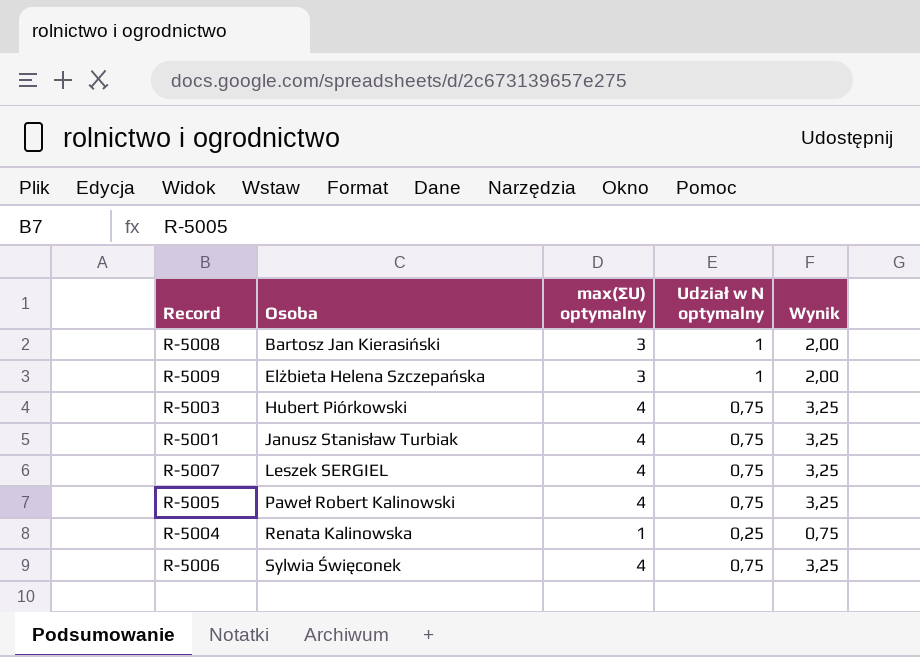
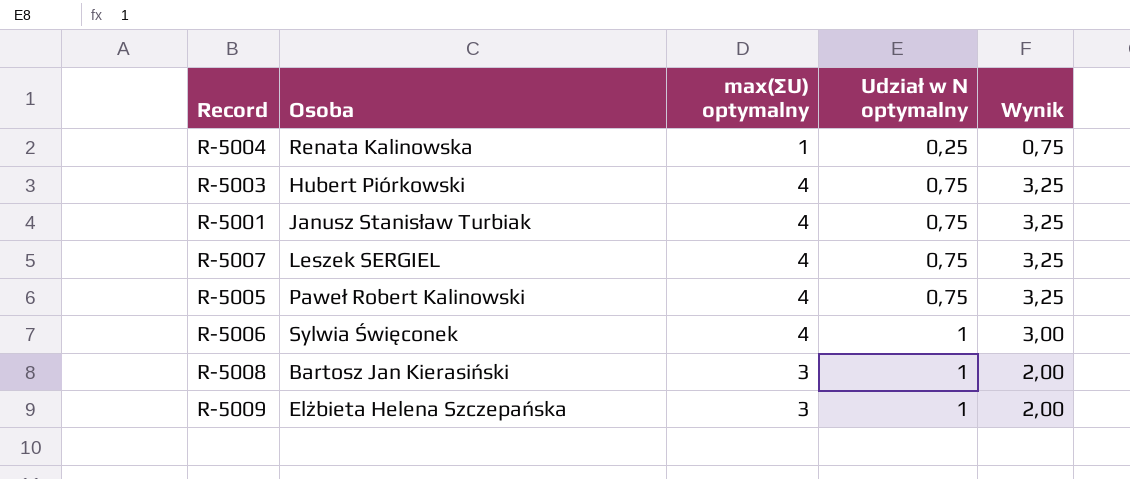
row order: Osoba ascending -> Udział w N optymalny ascending
R-5006 | Udział w N optymalny: 0,75 -> 1
R-5006 | Wynik: 3,25 -> 3,00

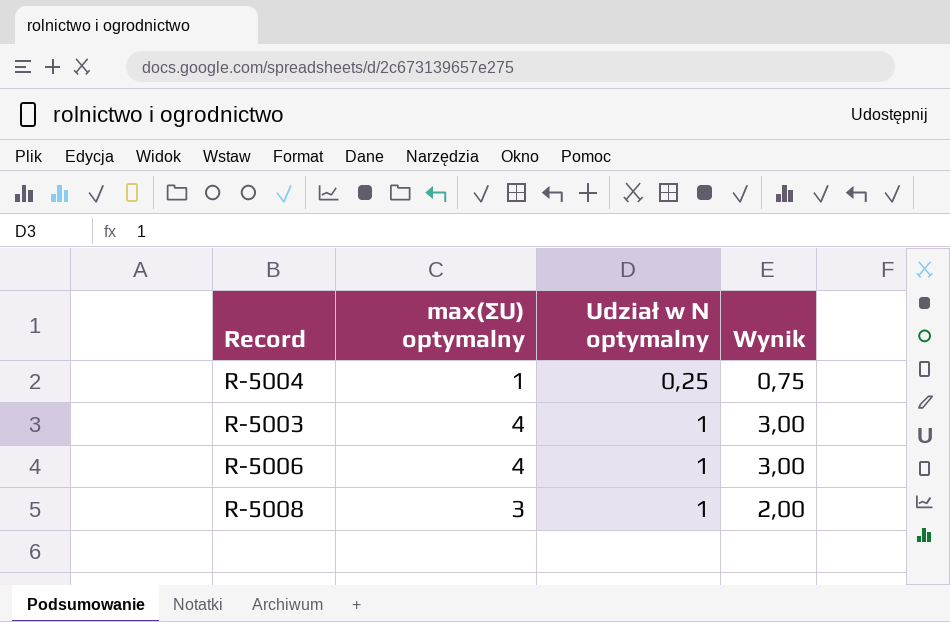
column Osoba | position: 2 -> none
row R-5001: Janusz Stanisław Turbiak | 4 | 0,75 | 3,25 -> none
row R-5007: Leszek SERGIEL | 4 | 0,75 | 3,25 -> none
row R-5005: Paweł Robert Kalinowski | 4 | 0,75 | 3,25 -> none
row R-5009: Elżbieta Helena Szczepańska | 3 | 1 | 2,00 -> none
R-5003 | Udział w N optymalny: 0,75 -> 1
R-5003 | Wynik: 3,25 -> 3,00

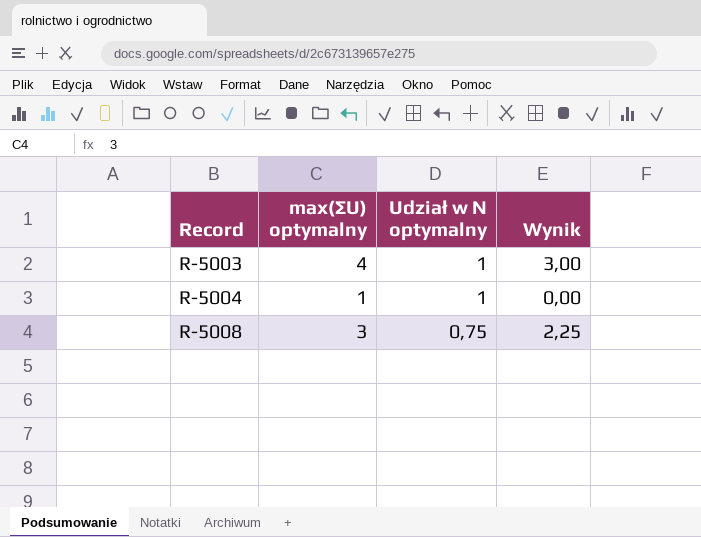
row order: Udział w N optymalny ascending -> Record ascending
row R-5006: 4 | 1 | 3,00 -> none
R-5004 | Udział w N optymalny: 0,25 -> 1
R-5004 | Wynik: 0,75 -> 0,00
R-5008 | Udział w N optymalny: 1 -> 0,75
R-5008 | Wynik: 2,00 -> 2,25

